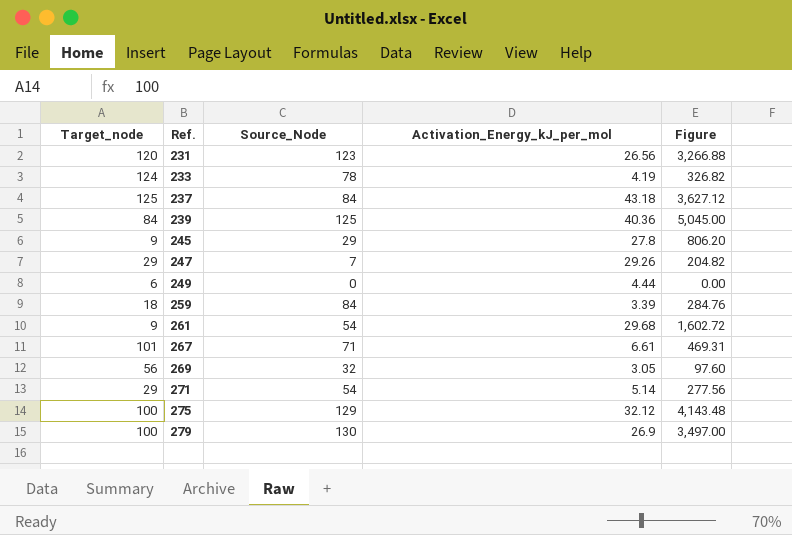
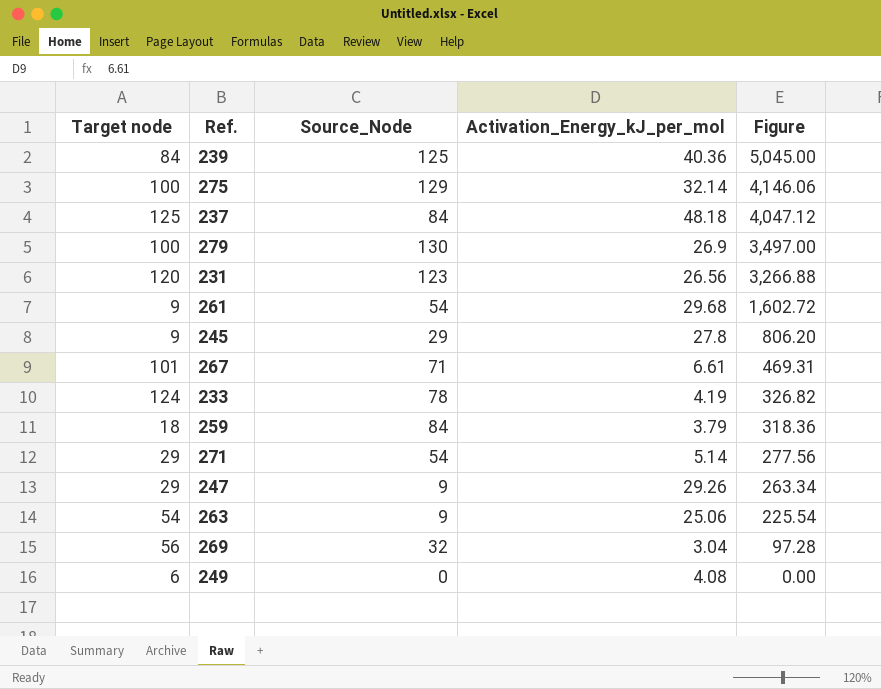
row order: Ref. ascending -> Figure descending
column name: Target_node -> Target node
275 | Activation_Energy_kJ_per_mol: 32.12 -> 32.14
275 | Figure: 4,143.48 -> 4,146.06
237 | Activation_Energy_kJ_per_mol: 43.18 -> 48.18
237 | Figure: 3,627.12 -> 4,047.12
259 | Activation_Energy_kJ_per_mol: 3.39 -> 3.79
259 | Figure: 284.76 -> 318.36
247 | Source_Node: 7 -> 9
247 | Figure: 204.82 -> 263.34
row 263: none -> 54 | 9 | 25.06 | 225.54
269 | Activation_Energy_kJ_per_mol: 3.05 -> 3.04
269 | Figure: 97.60 -> 97.28
249 | Activation_Energy_kJ_per_mol: 4.44 -> 4.08

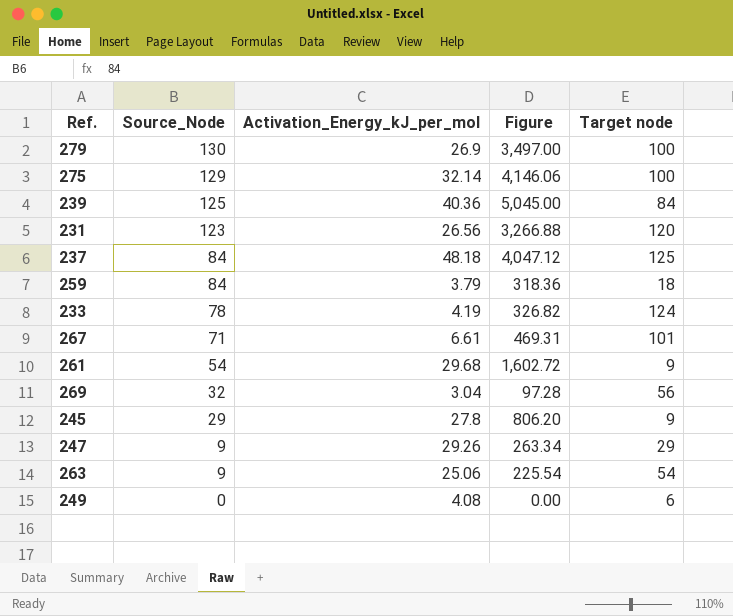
row order: Figure descending -> Source_Node descending
column Target node | position: 1 -> 5
row 271: 29 | 54 | 5.14 | 277.56 -> none

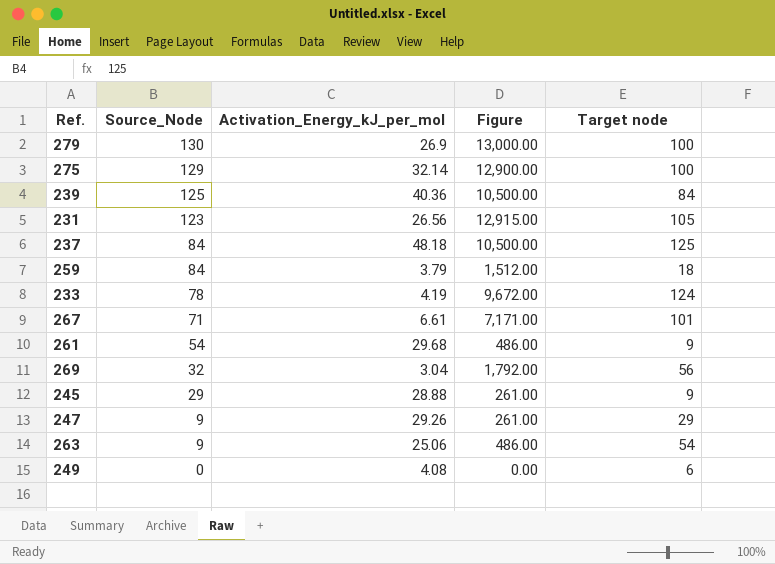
column Figure | formula: [Source_Node] * [Activation_Energy_kJ_per_mol] -> [Source_Node] * [Target node]
231 | Target node: 120 -> 105
245 | Activation_Energy_kJ_per_mol: 27.8 -> 28.88

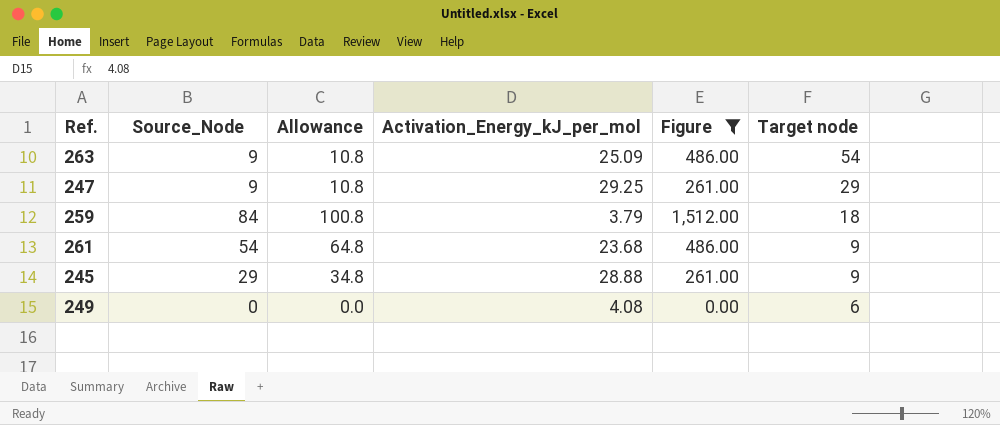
filter: none -> Figure <= 1,512.00
row order: Source_Node descending -> Target node descending
column Allowance | formula: none -> [Source_Node] * 1.2
263 | Activation_Energy_kJ_per_mol: 25.06 -> 25.09
247 | Activation_Energy_kJ_per_mol: 29.26 -> 29.25
261 | Activation_Energy_kJ_per_mol: 29.68 -> 23.68

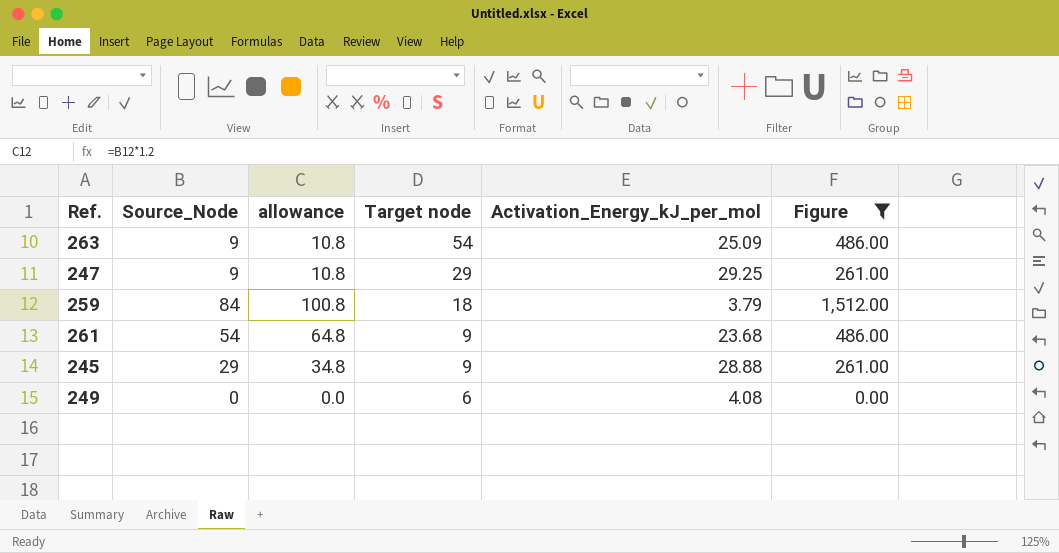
column name: Allowance -> allowance
column Target node | position: 6 -> 4

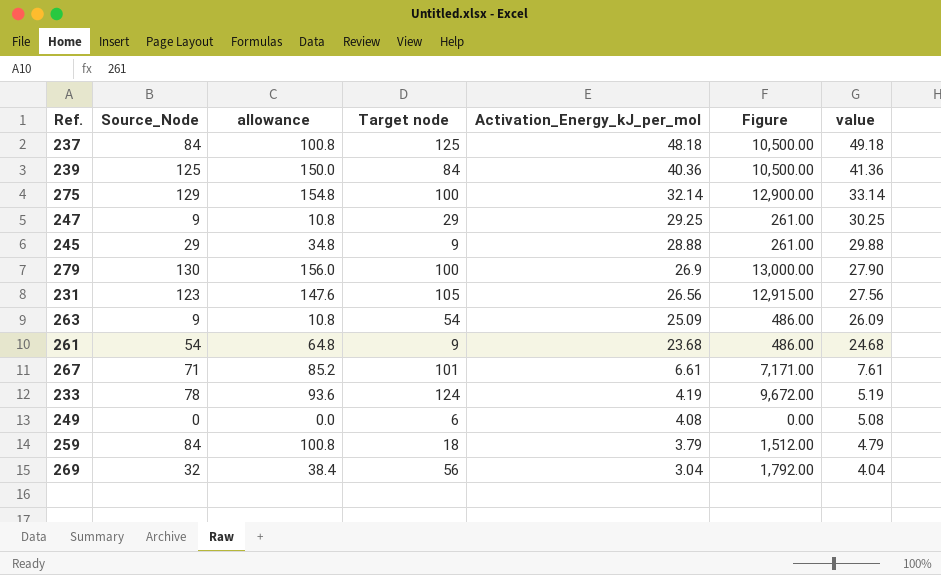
filter: Figure <= 1,512.00 -> none
row order: Target node descending -> Activation_Energy_kJ_per_mol descending
column value | formula: none -> [Activation_Energy_kJ_per_mol] + 1

